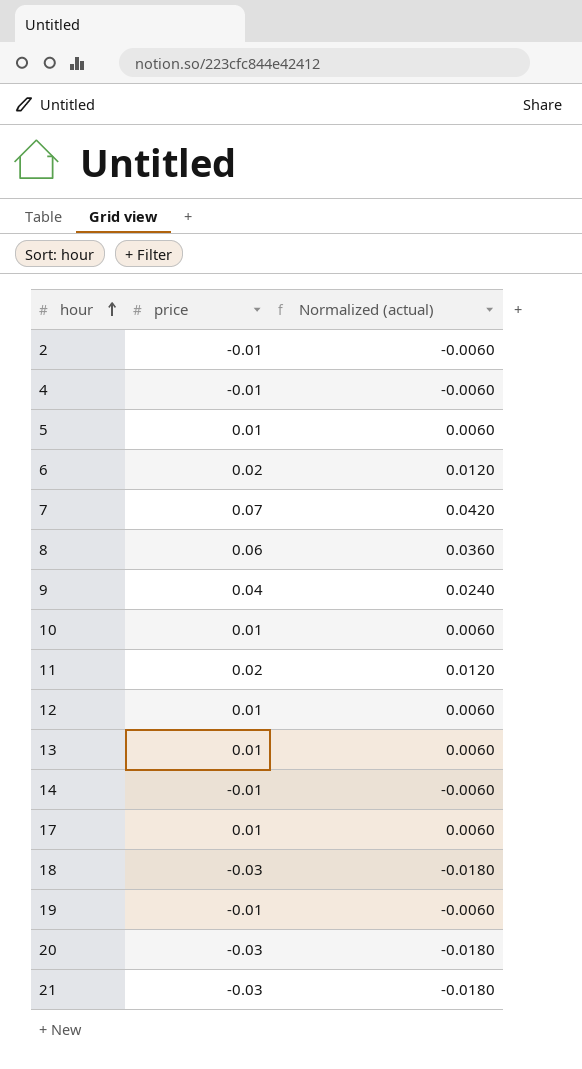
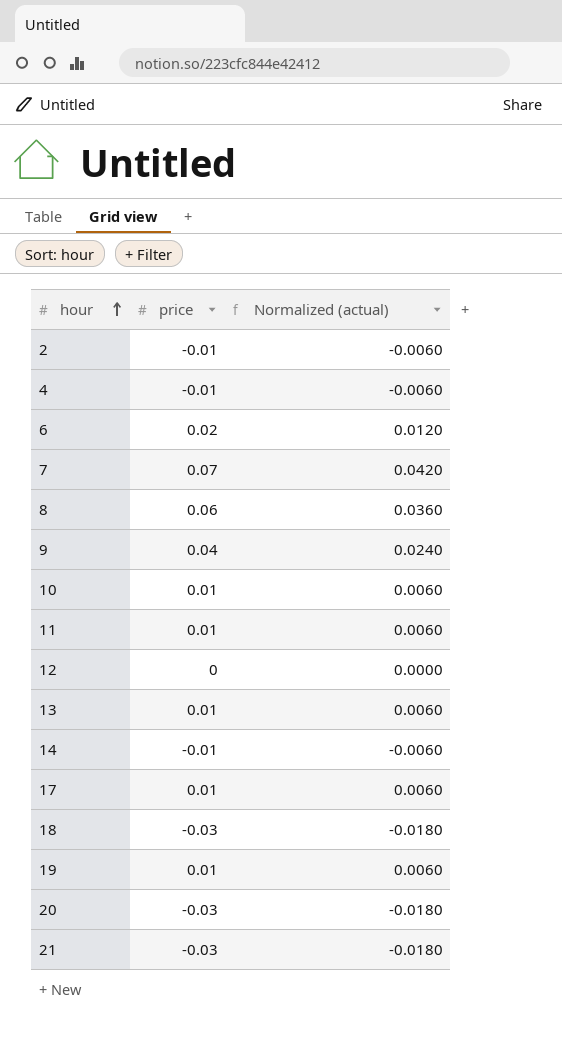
row 5: 0.01 | 0.0060 -> none
11 | price: 0.02 -> 0.01
11 | Normalized (actual): 0.0120 -> 0.0060
12 | price: 0.01 -> 0
12 | Normalized (actual): 0.0060 -> 0.0000
19 | price: -0.01 -> 0.01
19 | Normalized (actual): -0.0060 -> 0.0060

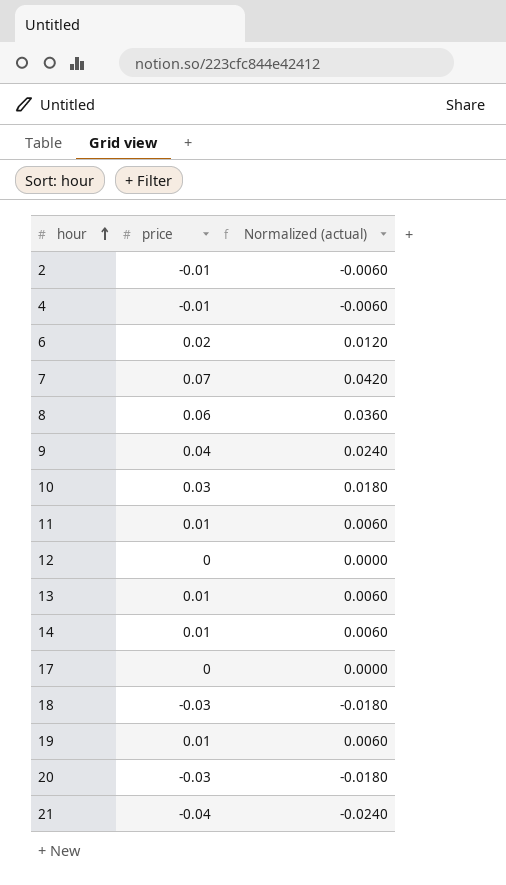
10 | price: 0.01 -> 0.03
10 | Normalized (actual): 0.0060 -> 0.0180
14 | price: -0.01 -> 0.01
14 | Normalized (actual): -0.0060 -> 0.0060
17 | price: 0.01 -> 0
17 | Normalized (actual): 0.0060 -> 0.0000
21 | price: -0.03 -> -0.04
21 | Normalized (actual): -0.0180 -> -0.0240

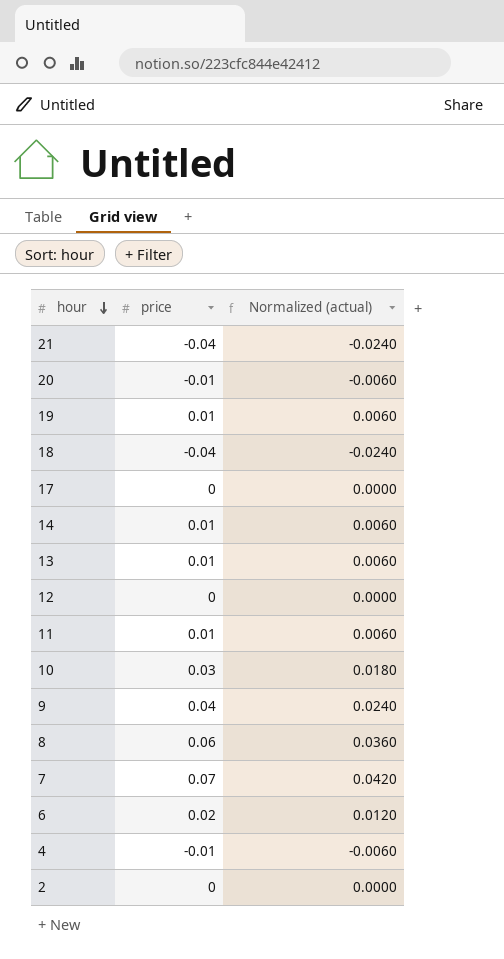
row order: hour ascending -> hour descending
20 | price: -0.03 -> -0.01
20 | Normalized (actual): -0.0180 -> -0.0060
18 | price: -0.03 -> -0.04
18 | Normalized (actual): -0.0180 -> -0.0240
2 | price: -0.01 -> 0
2 | Normalized (actual): -0.0060 -> 0.0000

